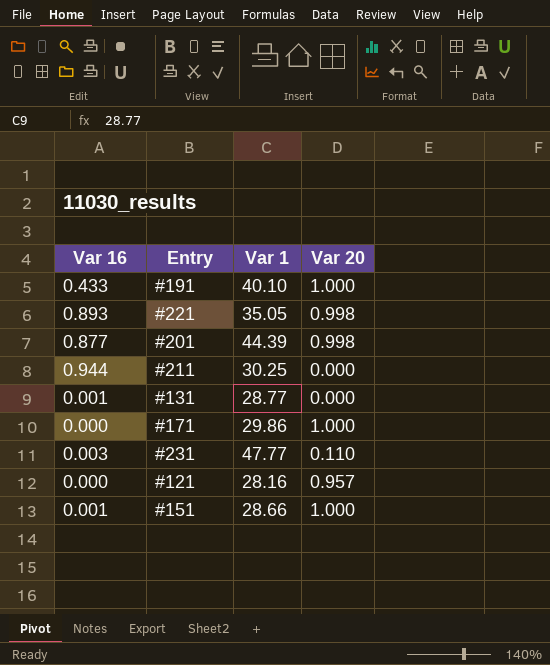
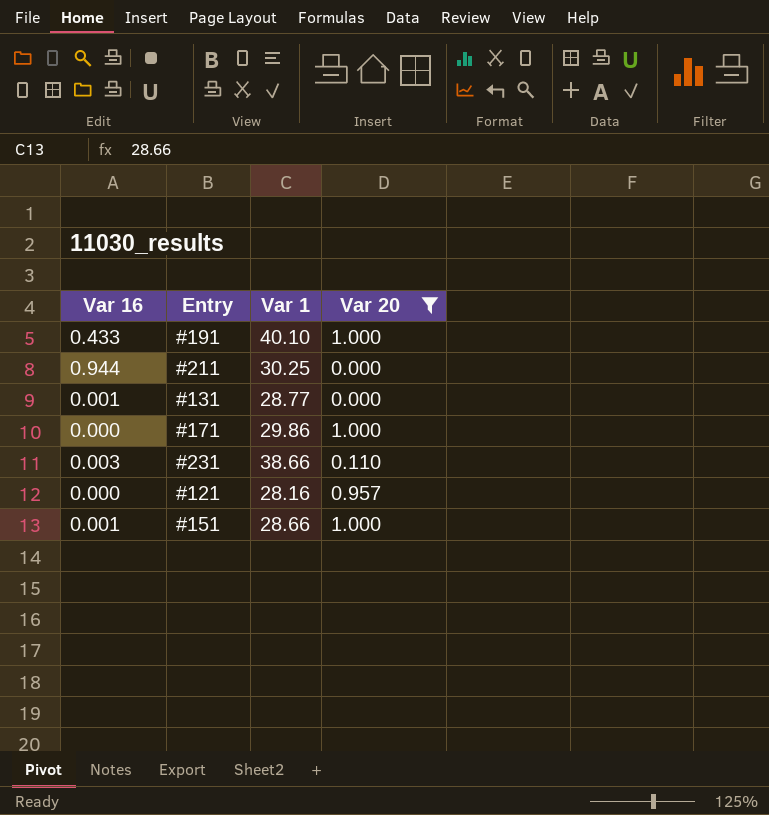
filter: none -> Var 20 != 0.998
#231 | Var 1: 47.77 -> 38.66

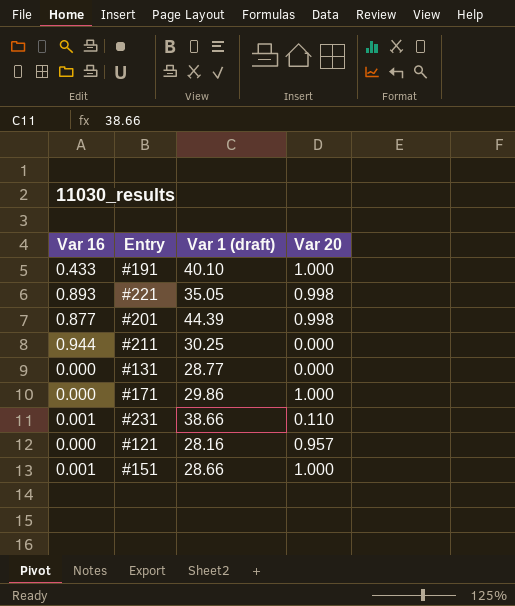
filter: Var 20 != 0.998 -> none
column name: Var 1 -> Var 1 (draft)
#131 | Var 16: 0.001 -> 0.000
#231 | Var 16: 0.003 -> 0.001

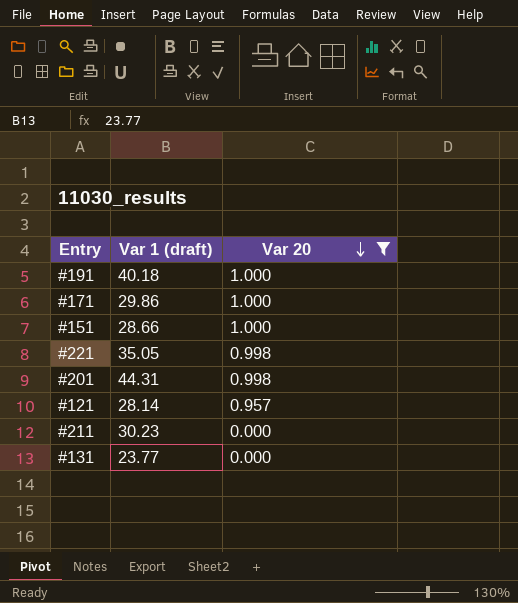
filter: none -> Var 20 != 0.110
row order: none -> Var 20 descending
column Var 16 | position: 1 -> none
#191 | Var 1 (draft): 40.10 -> 40.18
#201 | Var 1 (draft): 44.39 -> 44.31
#121 | Var 1 (draft): 28.16 -> 28.14
#211 | Var 1 (draft): 30.25 -> 30.23
#131 | Var 1 (draft): 28.77 -> 23.77

